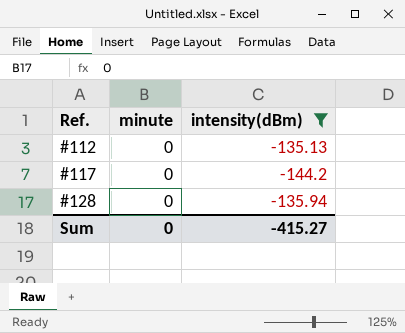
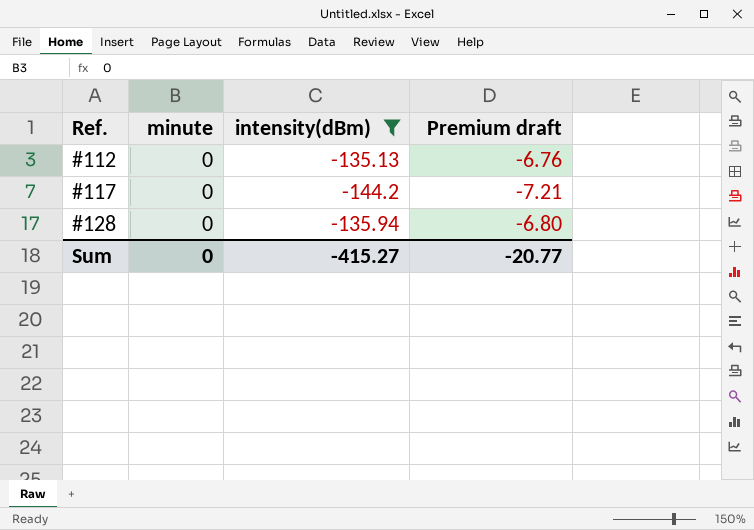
column Premium draft | formula: none -> [intensity(dBm)] * 0.05

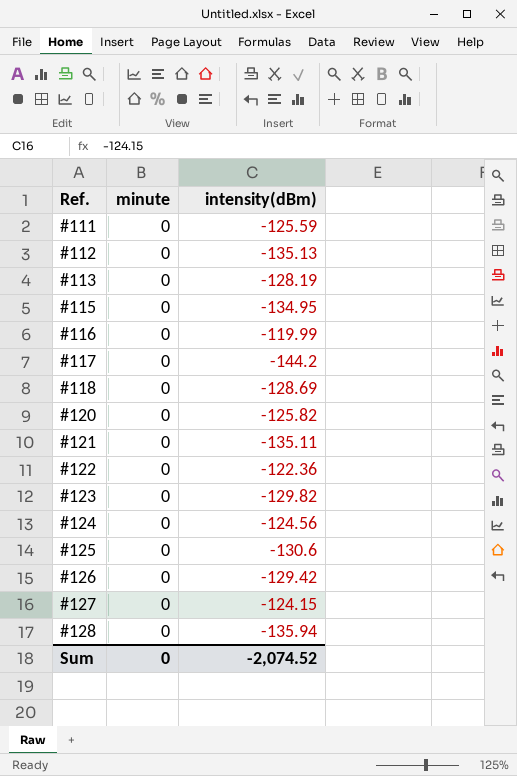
filter: intensity(dBm) <= -135.13 -> none
column Premium draft | formula: [intensity(dBm)] * 0.05 -> none
Sum | intensity(dBm): -415.27 -> -2,074.52

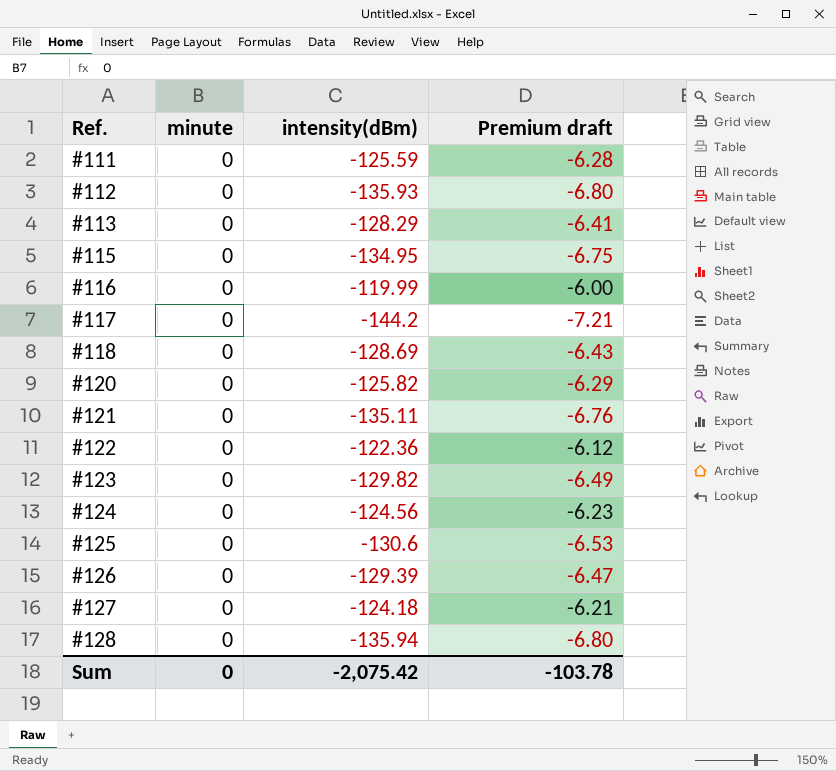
column Premium draft | formula: none -> [intensity(dBm)] * 0.05
#112 | intensity(dBm): -135.13 -> -135.93
#113 | intensity(dBm): -128.19 -> -128.29
#126 | intensity(dBm): -129.42 -> -129.39
#127 | intensity(dBm): -124.15 -> -124.18
Sum | intensity(dBm): -2,074.52 -> -2,075.42

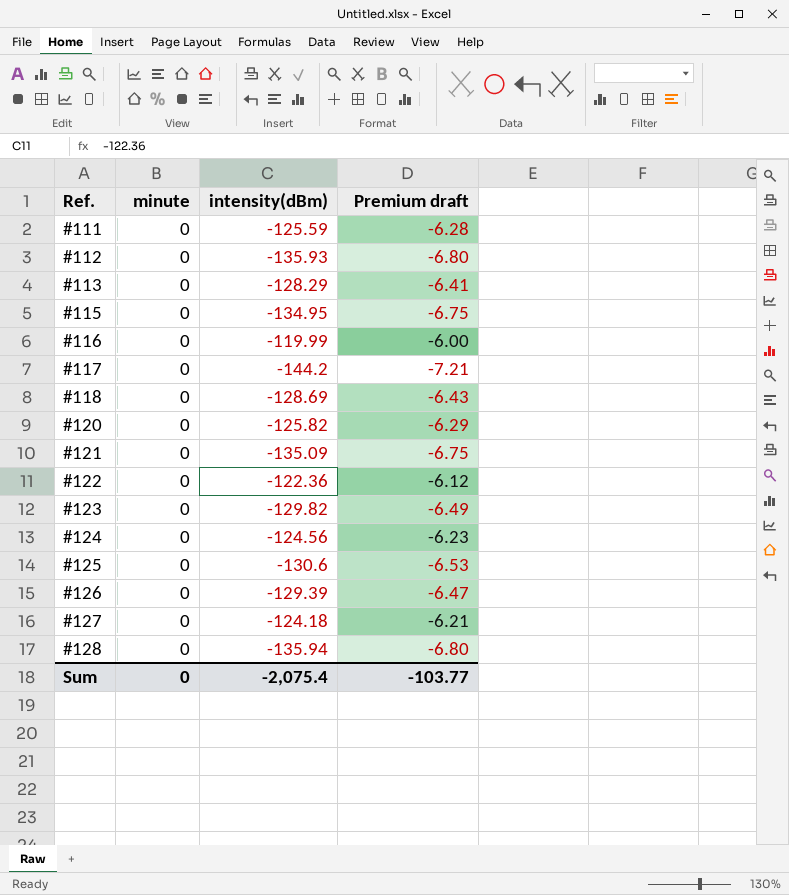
#121 | intensity(dBm): -135.11 -> -135.09
#121 | Premium draft: -6.76 -> -6.75
Sum | intensity(dBm): -2,075.42 -> -2,075.4
Sum | Premium draft: -103.78 -> -103.77

